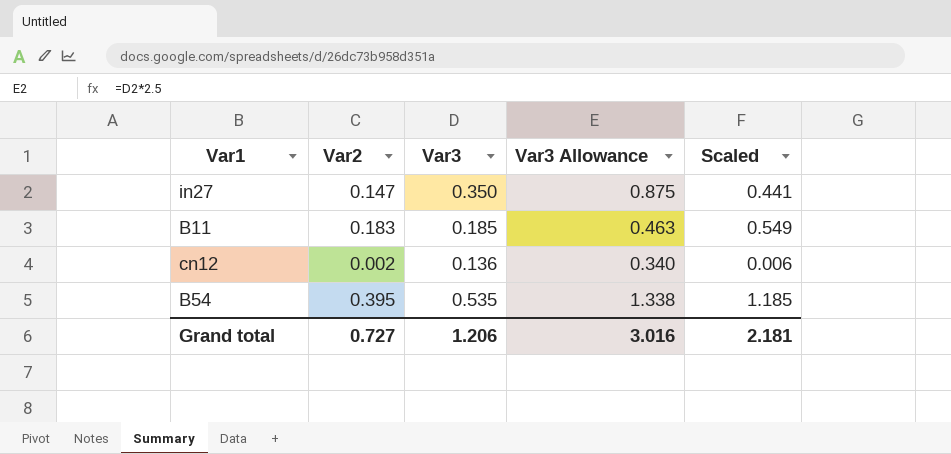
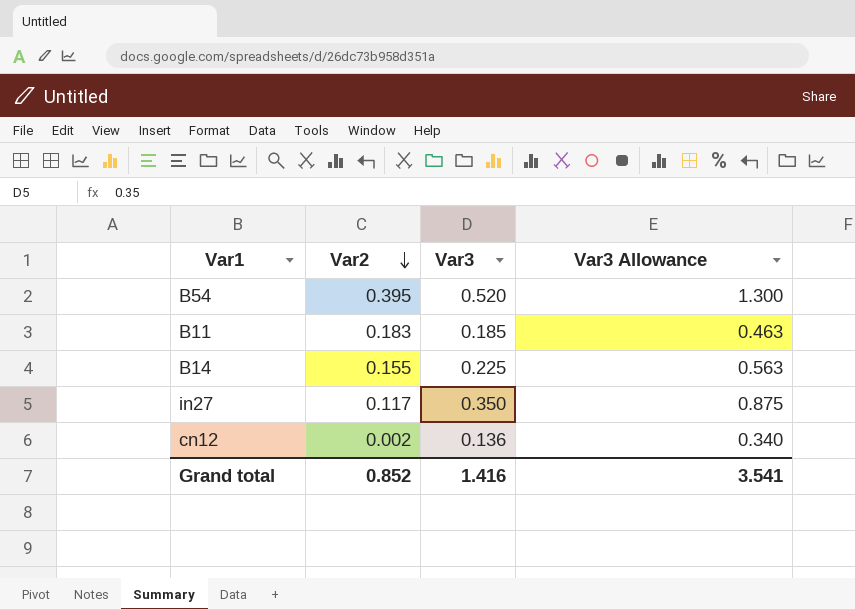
row order: none -> Var2 descending
column Scaled | formula: [Var2] * 3 -> none
B54 | Var3: 0.535 -> 0.520
B54 | Var3 Allowance: 1.338 -> 1.300
row B14: none -> 0.155 | 0.225 | 0.563
in27 | Var2: 0.147 -> 0.117
Grand total | Var2: 0.727 -> 0.852
Grand total | Var3: 1.206 -> 1.416
Grand total | Var3 Allowance: 3.016 -> 3.541

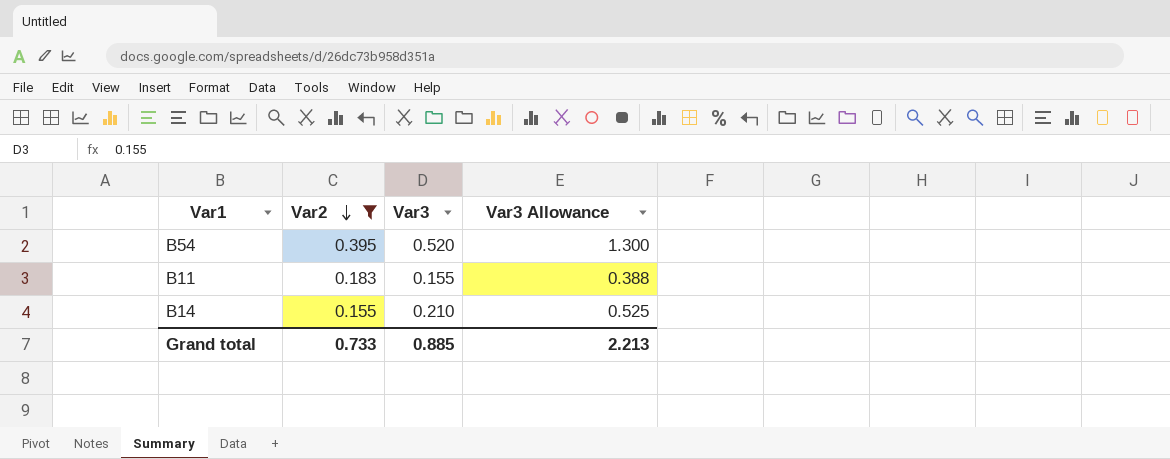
filter: none -> Var2 >= 0.155
B11 | Var3: 0.185 -> 0.155
B11 | Var3 Allowance: 0.463 -> 0.388
B14 | Var3: 0.225 -> 0.210
B14 | Var3 Allowance: 0.563 -> 0.525
Grand total | Var2: 0.852 -> 0.733
Grand total | Var3: 1.416 -> 0.885
Grand total | Var3 Allowance: 3.541 -> 2.213

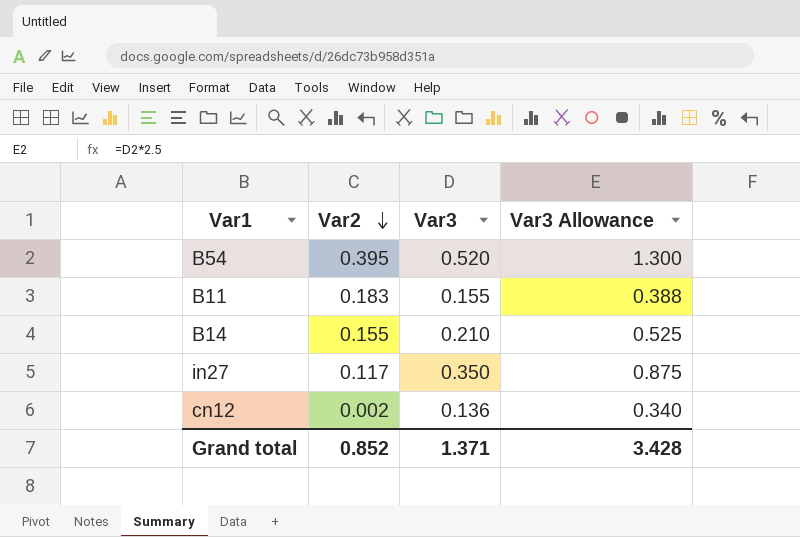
filter: Var2 >= 0.155 -> none
Grand total | Var2: 0.733 -> 0.852
Grand total | Var3: 0.885 -> 1.371
Grand total | Var3 Allowance: 2.213 -> 3.428

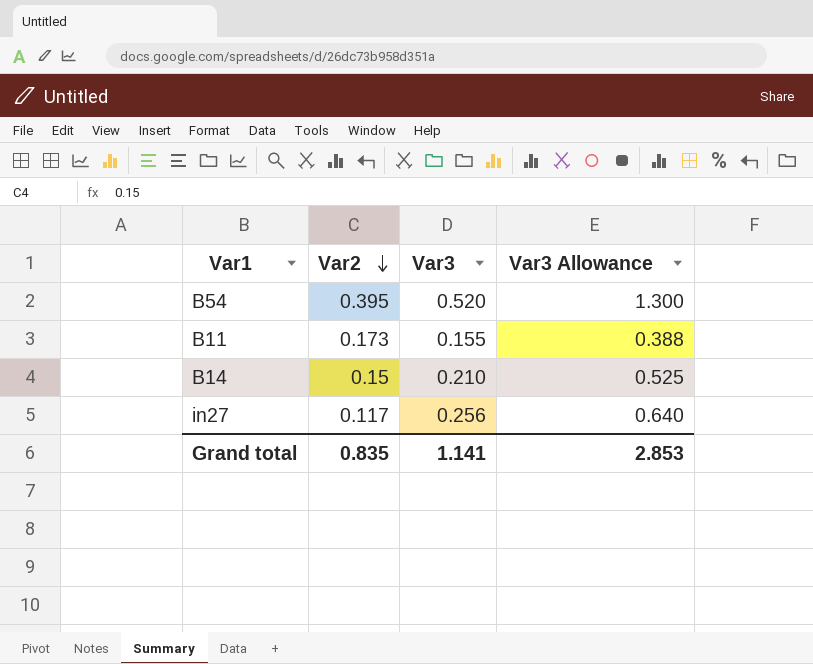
row cn12: 0.002 | 0.136 | 0.340 -> none
B11 | Var2: 0.183 -> 0.173
B14 | Var2: 0.155 -> 0.15
in27 | Var3: 0.350 -> 0.256
in27 | Var3 Allowance: 0.875 -> 0.640
Grand total | Var2: 0.852 -> 0.835
Grand total | Var3: 1.371 -> 1.141
Grand total | Var3 Allowance: 3.428 -> 2.853

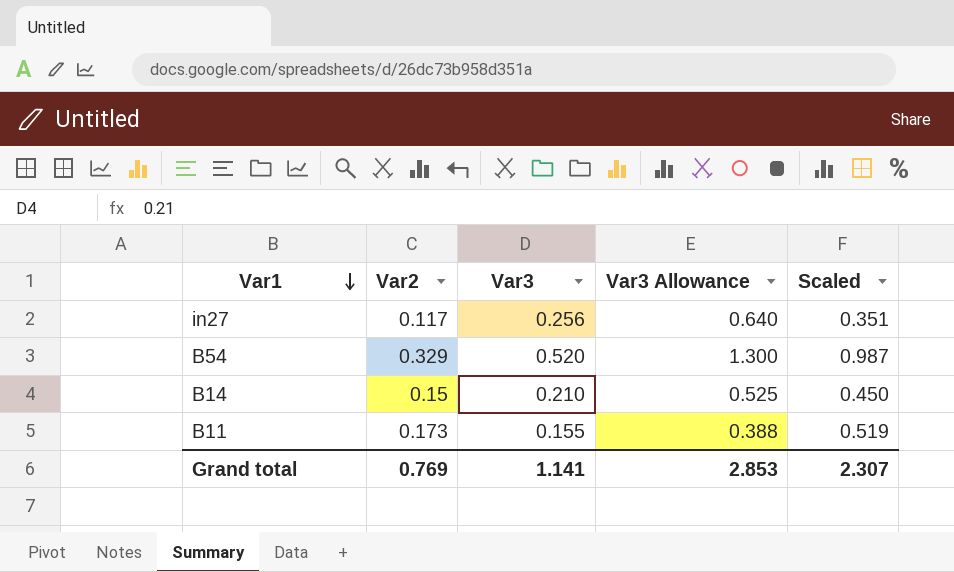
row order: Var2 descending -> Var1 descending
column Scaled | formula: none -> [Var2] * 3
B54 | Var2: 0.395 -> 0.329
Grand total | Var2: 0.835 -> 0.769

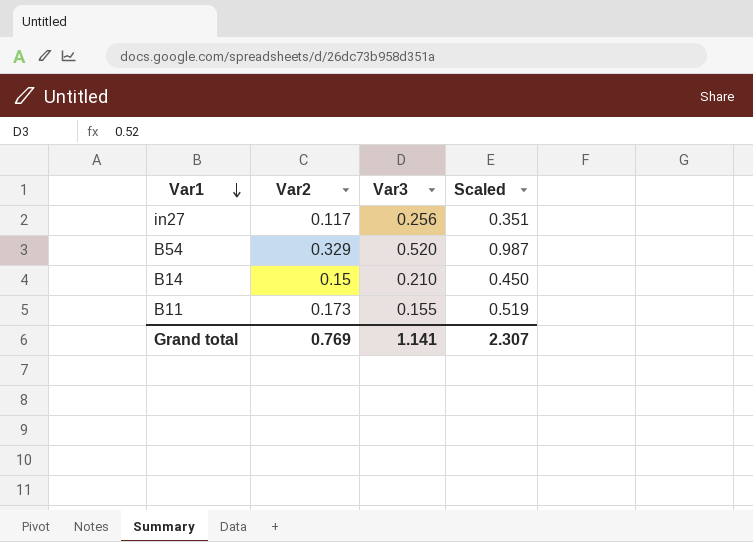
column Var3 Allowance | formula: [Var3] * 2.5 -> none

